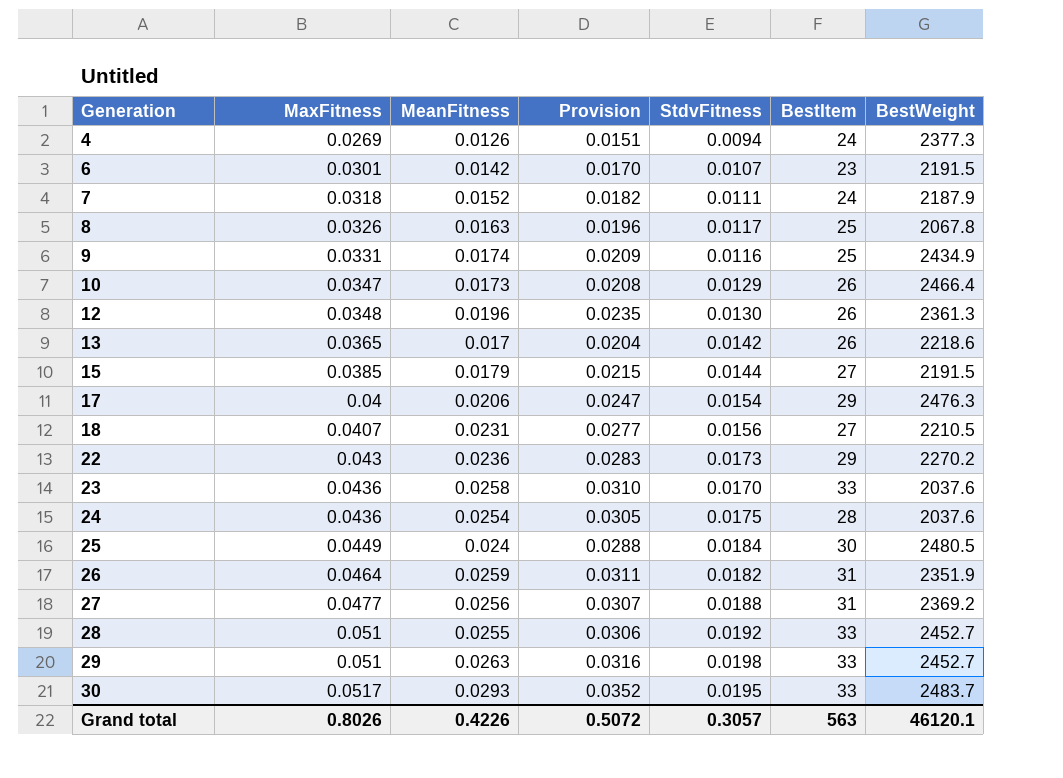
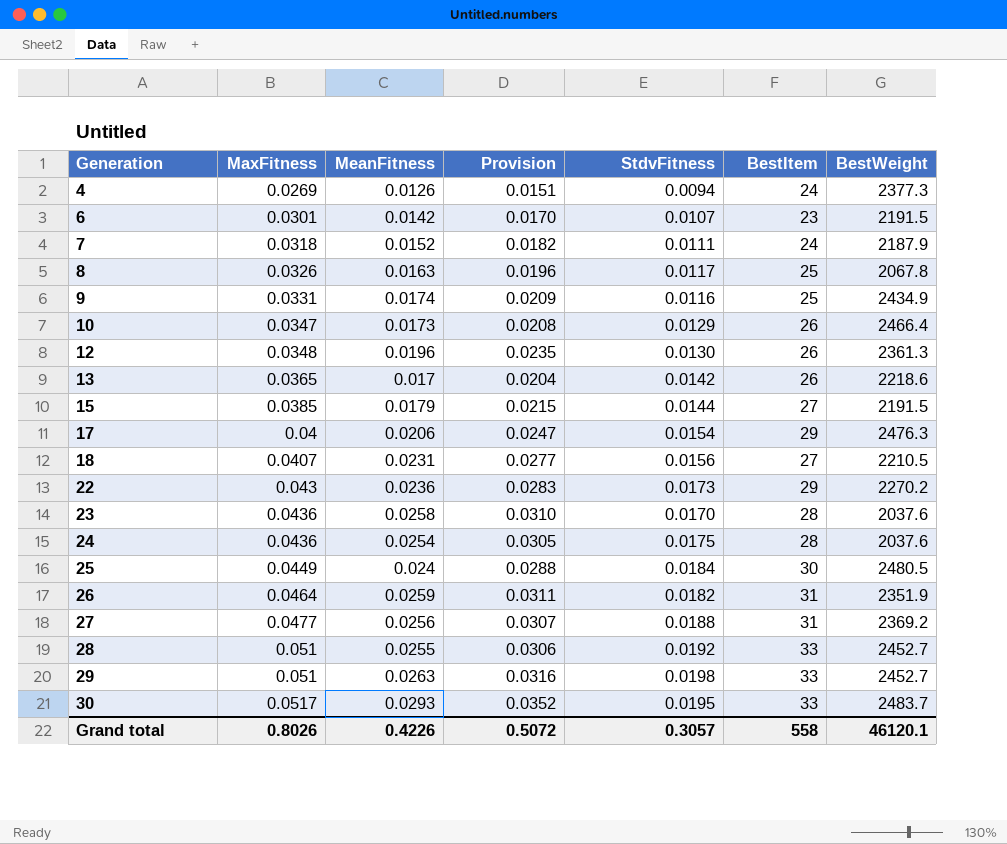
23 | BestItem: 33 -> 28
Grand total | BestItem: 563 -> 558

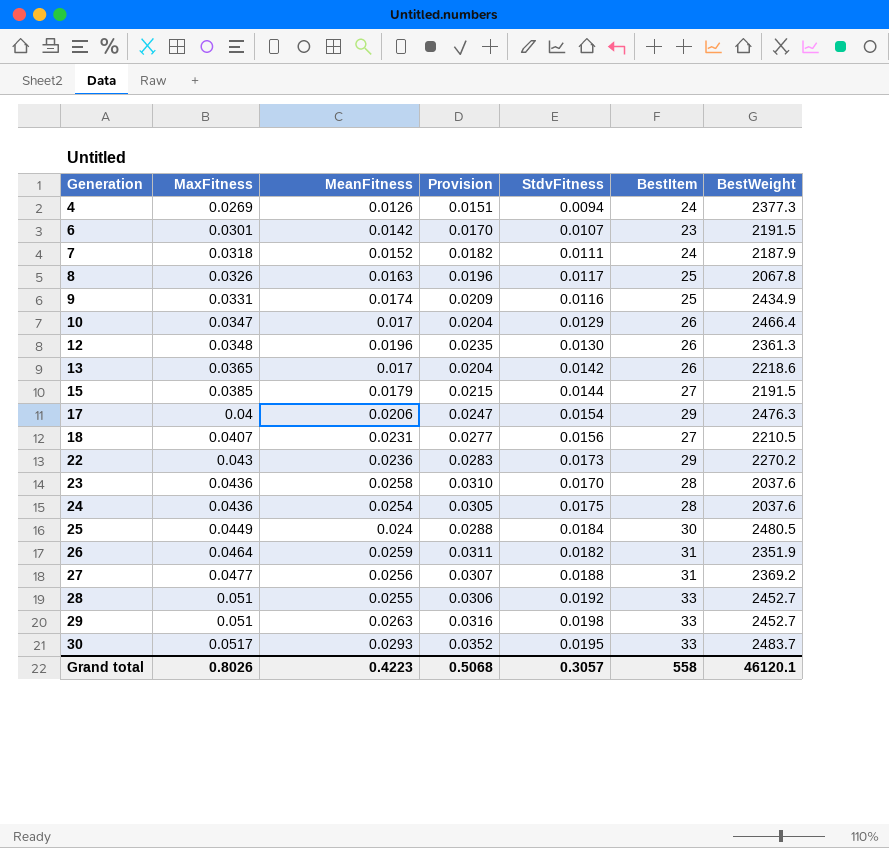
10 | MeanFitness: 0.0173 -> 0.017
10 | Provision: 0.0208 -> 0.0204
Grand total | MeanFitness: 0.4226 -> 0.4223
Grand total | Provision: 0.5072 -> 0.5068

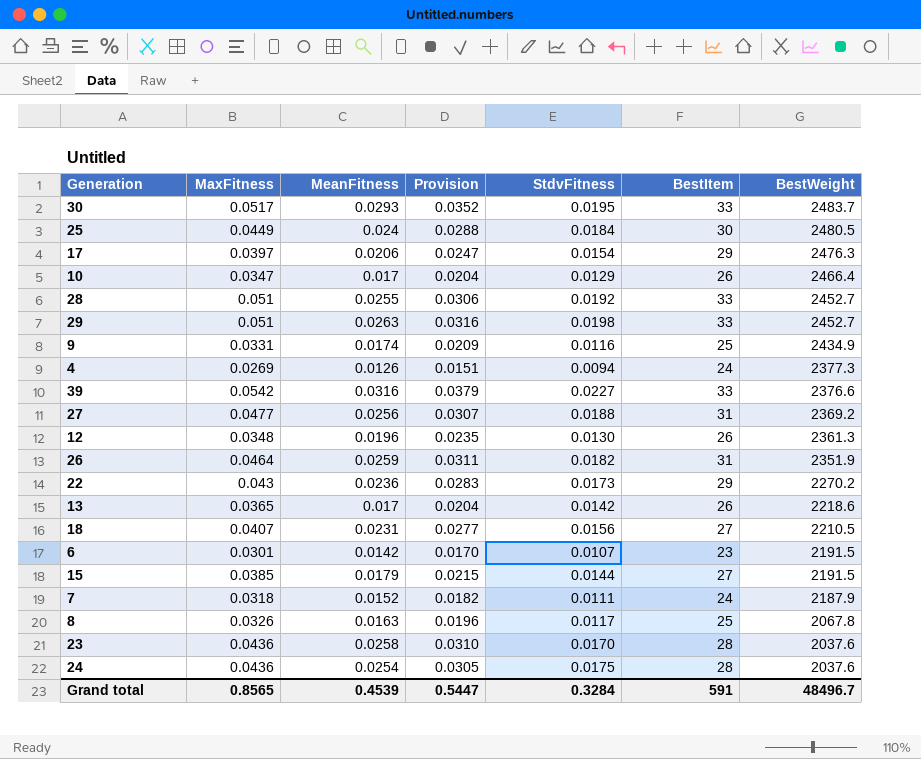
row order: Generation ascending -> BestWeight descending
17 | MaxFitness: 0.04 -> 0.0397
row 39: none -> 0.0542 | 0.0316 | 0.0379 | 0.0227 | 33 | 2376.6
Grand total | MaxFitness: 0.8026 -> 0.8565
Grand total | MeanFitness: 0.4223 -> 0.4539
Grand total | Provision: 0.5068 -> 0.5447
Grand total | StdvFitness: 0.3057 -> 0.3284
Grand total | BestItem: 558 -> 591
Grand total | BestWeight: 46120.1 -> 48496.7

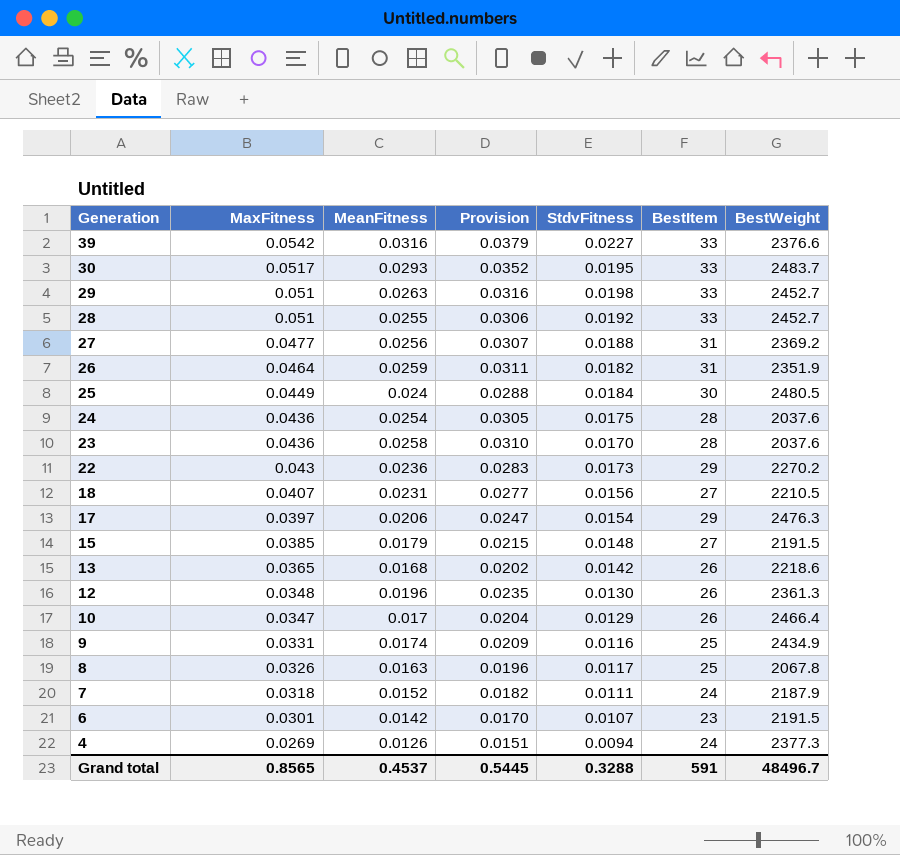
row order: BestWeight descending -> Generation descending
15 | StdvFitness: 0.0144 -> 0.0148
13 | MeanFitness: 0.017 -> 0.0168
13 | Provision: 0.0204 -> 0.0202
Grand total | MeanFitness: 0.4539 -> 0.4537
Grand total | Provision: 0.5447 -> 0.5445
Grand total | StdvFitness: 0.3284 -> 0.3288

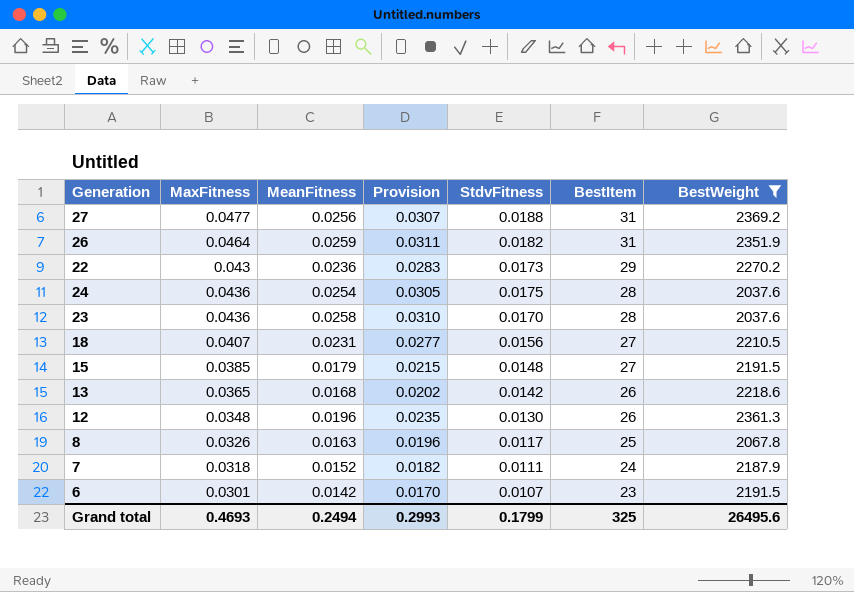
filter: none -> BestWeight <= 2369.2
row order: Generation descending -> BestItem descending
Grand total | MaxFitness: 0.8565 -> 0.4693
Grand total | MeanFitness: 0.4537 -> 0.2494
Grand total | Provision: 0.5445 -> 0.2993
Grand total | StdvFitness: 0.3288 -> 0.1799
Grand total | BestItem: 591 -> 325
Grand total | BestWeight: 48496.7 -> 26495.6

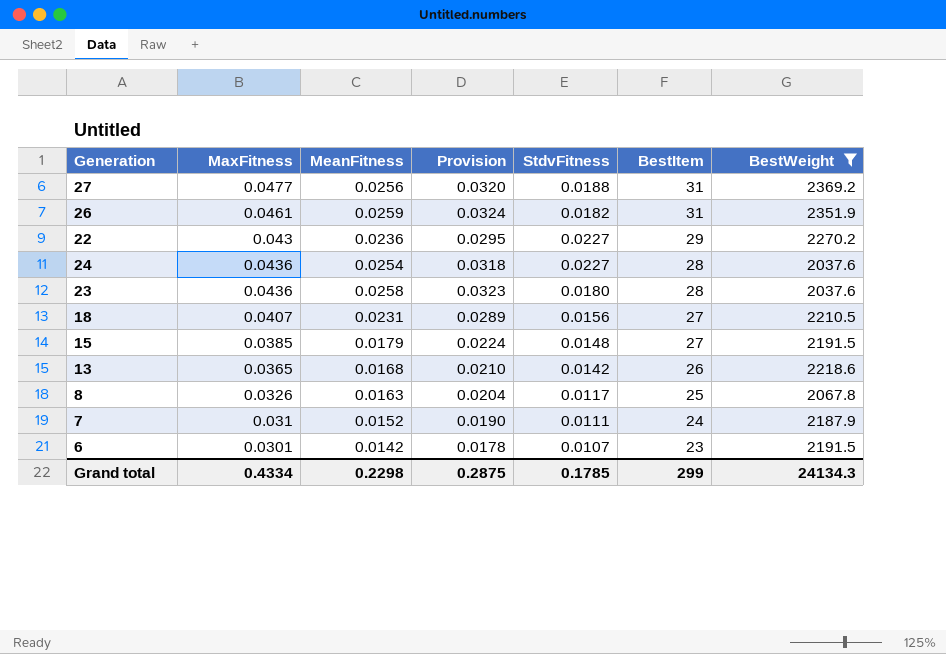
column Provision | formula: [MeanFitness] * 1.2 -> [MeanFitness] * 1.25
row 12: 0.0348 | 0.0196 | 0.0235 | 0.0130 | 26 | 2361.3 -> none
26 | MaxFitness: 0.0464 -> 0.0461
22 | StdvFitness: 0.0173 -> 0.0227
24 | StdvFitness: 0.0175 -> 0.0227
23 | StdvFitness: 0.0170 -> 0.0180
7 | MaxFitness: 0.0318 -> 0.031
Grand total | MaxFitness: 0.4693 -> 0.4334
Grand total | MeanFitness: 0.2494 -> 0.2298
Grand total | Provision: 0.2993 -> 0.2875
Grand total | StdvFitness: 0.1799 -> 0.1785
Grand total | BestItem: 325 -> 299
Grand total | BestWeight: 26495.6 -> 24134.3

